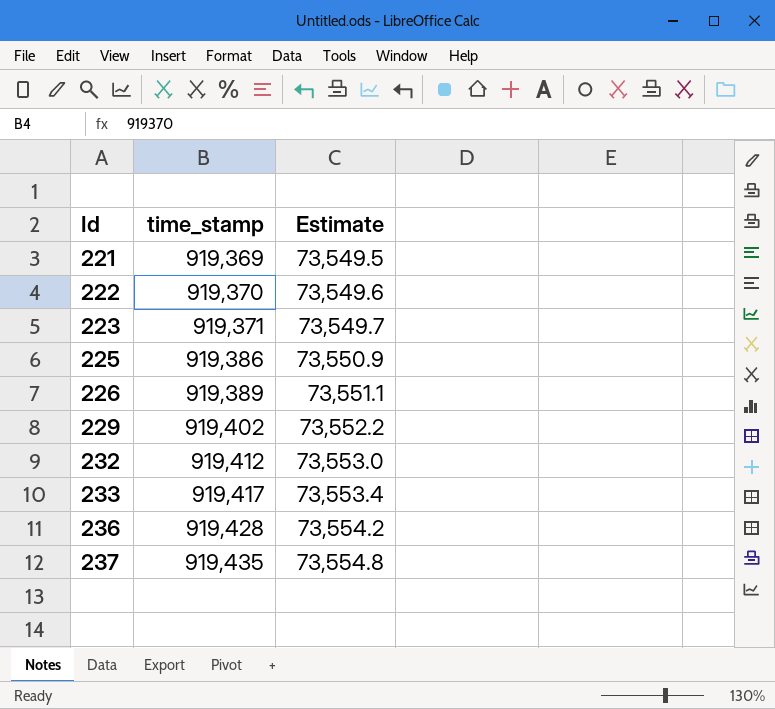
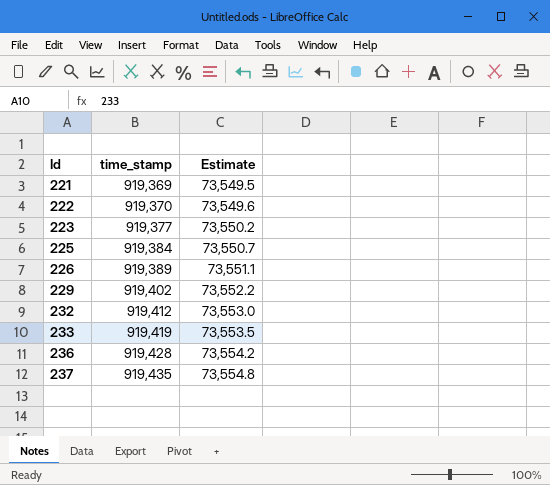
223 | time_stamp: 919,371 -> 919,377
223 | Estimate: 73,549.7 -> 73,550.2
225 | time_stamp: 919,386 -> 919,384
225 | Estimate: 73,550.9 -> 73,550.7
233 | time_stamp: 919,417 -> 919,419
233 | Estimate: 73,553.4 -> 73,553.5

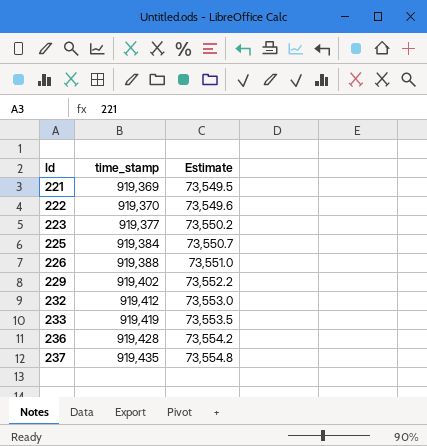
226 | time_stamp: 919,389 -> 919,388
226 | Estimate: 73,551.1 -> 73,551.0

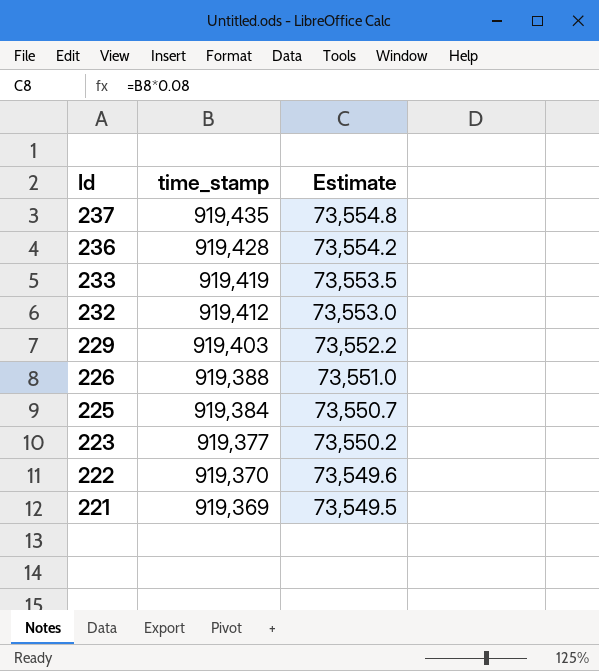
row order: Id ascending -> Id descending
229 | time_stamp: 919,402 -> 919,403

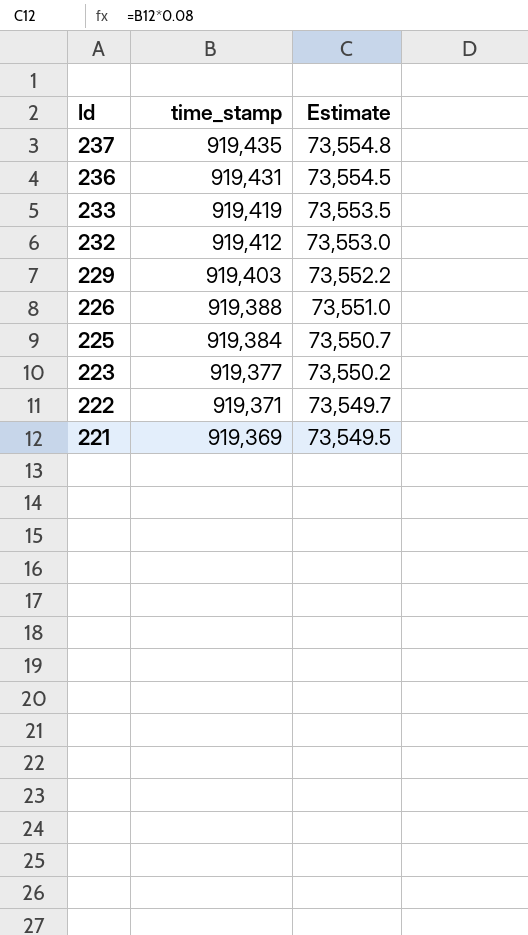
236 | time_stamp: 919,428 -> 919,431
236 | Estimate: 73,554.2 -> 73,554.5
222 | time_stamp: 919,370 -> 919,371
222 | Estimate: 73,549.6 -> 73,549.7

